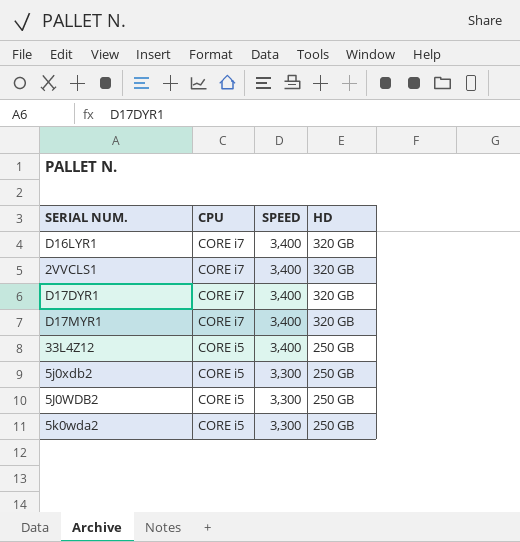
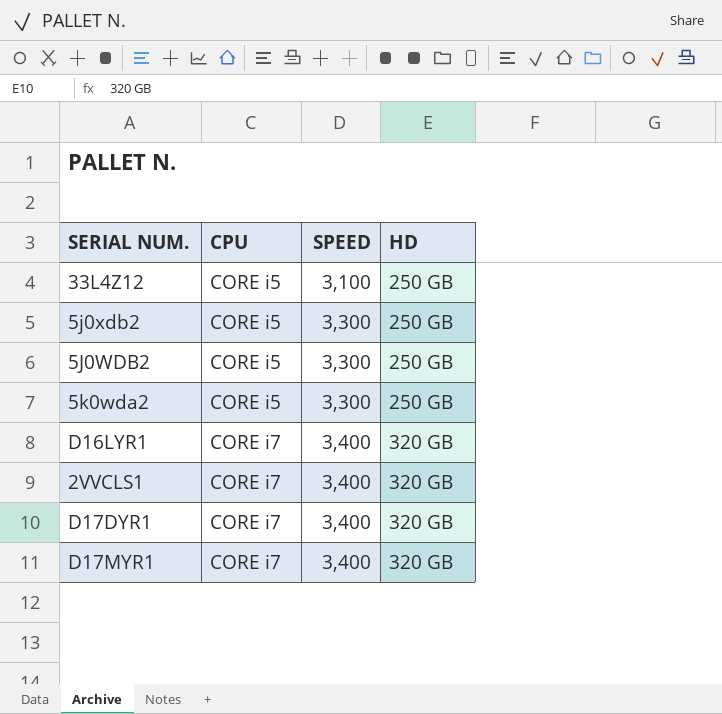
row order: CPU descending -> CPU ascending
33L4Z12 | SPEED: 3,400 -> 3,100

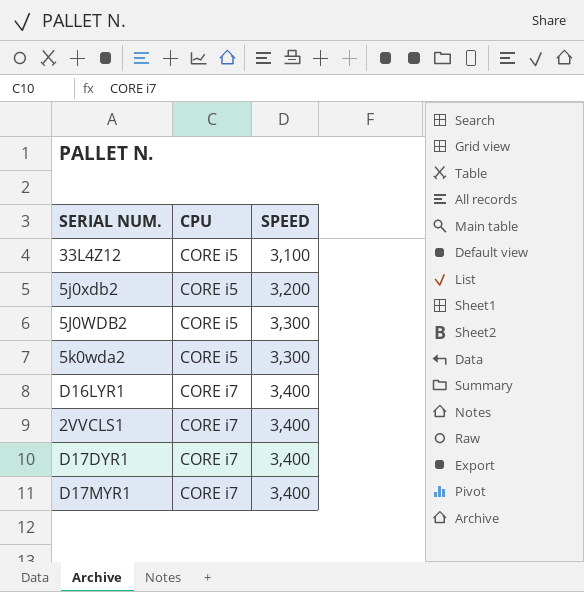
column HD | position: 4 -> none
5j0xdb2 | SPEED: 3,300 -> 3,200

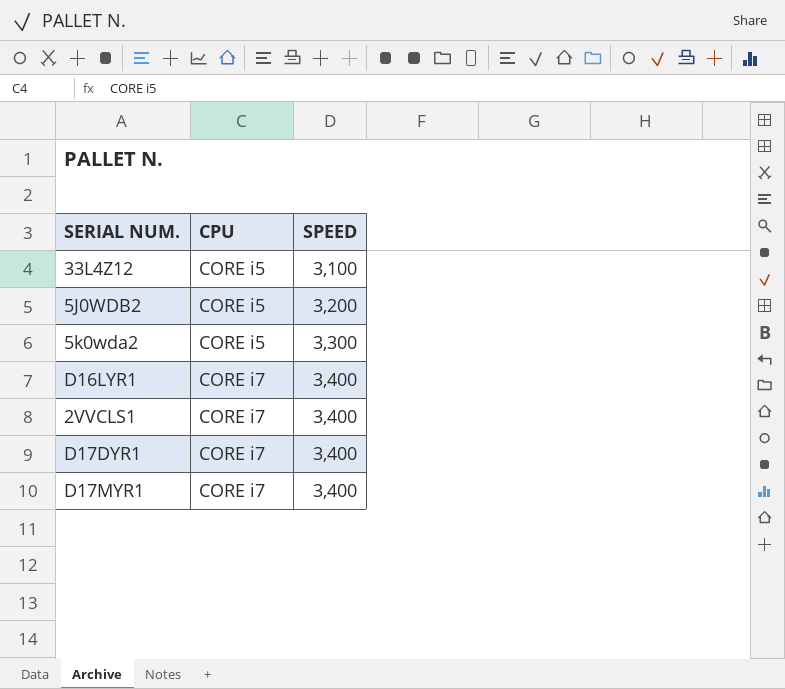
row 5j0xdb2: CORE i5 | 3,200 -> none
5J0WDB2 | SPEED: 3,300 -> 3,200

